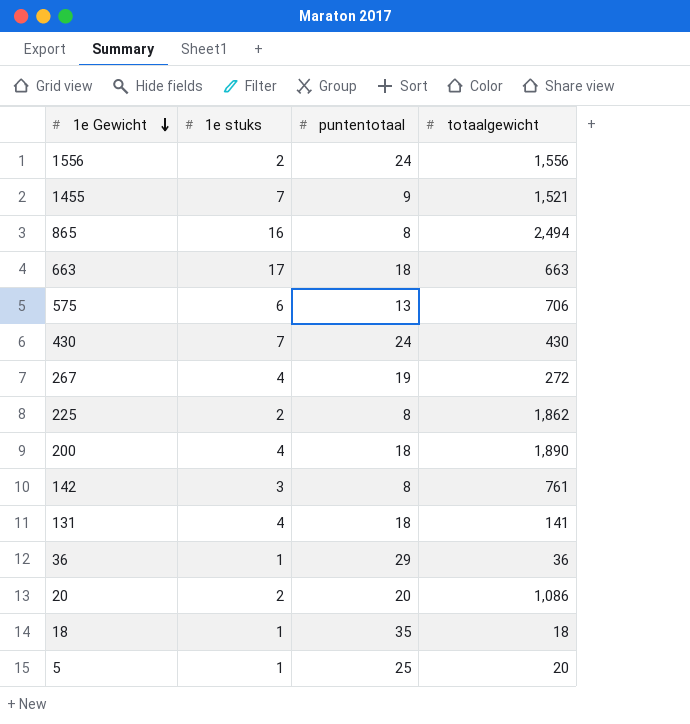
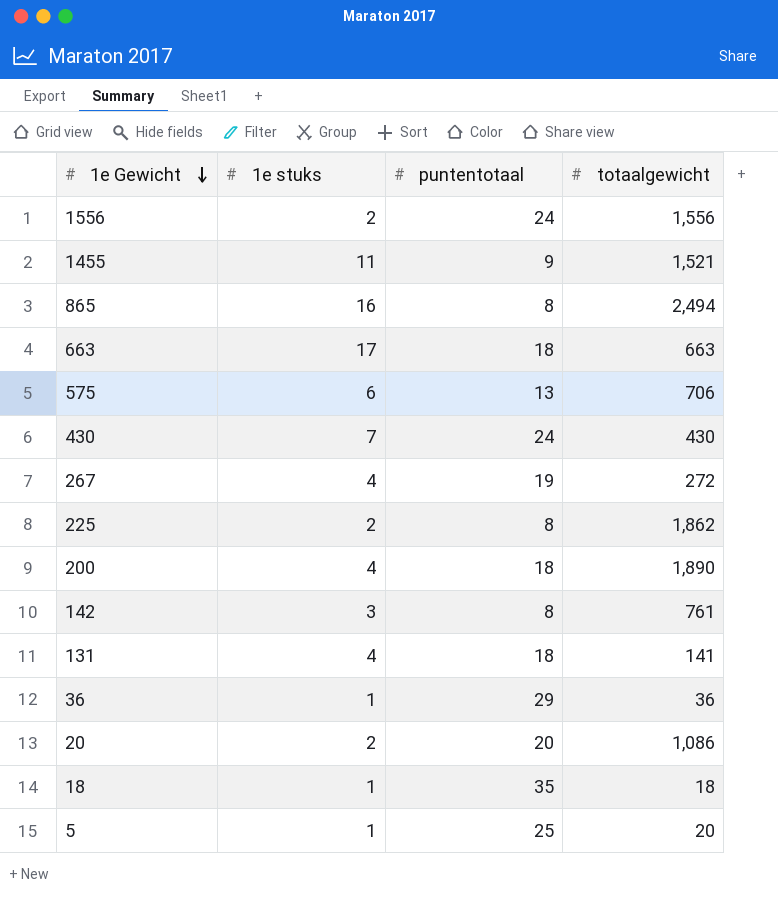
1455 | 1e stuks: 7 -> 11

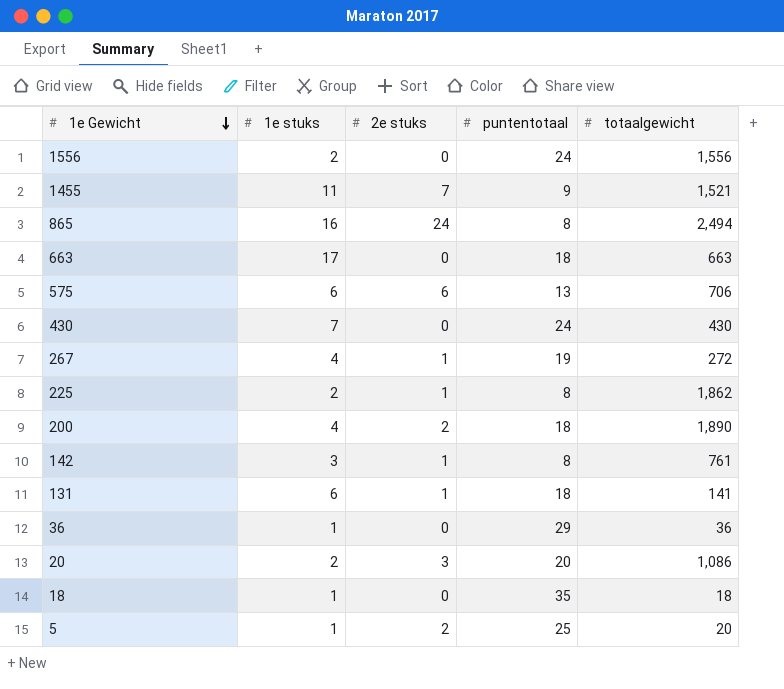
column 2e stuks | position: none -> 3
131 | 1e stuks: 4 -> 6

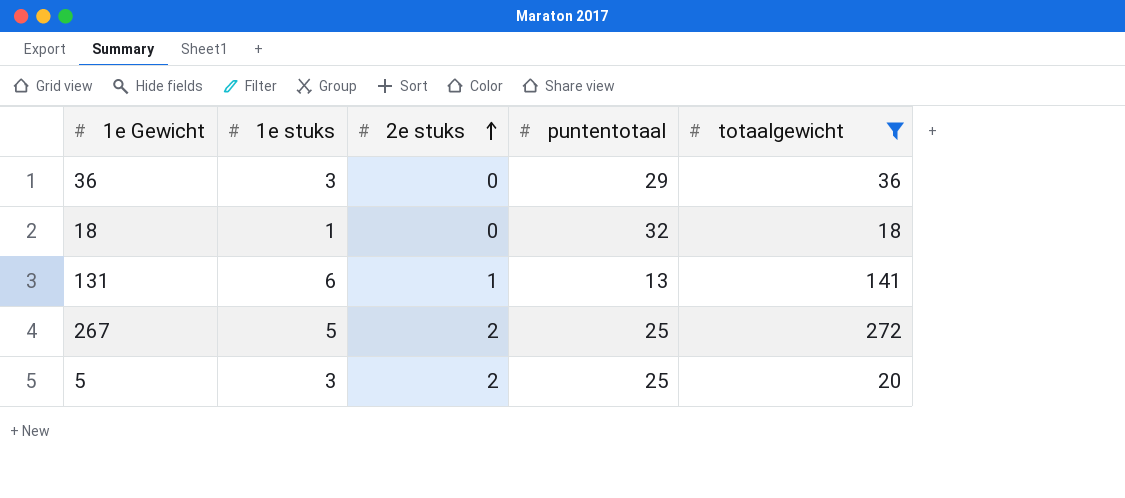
filter: none -> totaalgewicht <= 272
row order: 1e Gewicht descending -> 2e stuks ascending
36 | 1e stuks: 1 -> 3
18 | puntentotaal: 35 -> 32
131 | puntentotaal: 18 -> 13
267 | 1e stuks: 4 -> 5
267 | 2e stuks: 1 -> 2
267 | puntentotaal: 19 -> 25
5 | 1e stuks: 1 -> 3

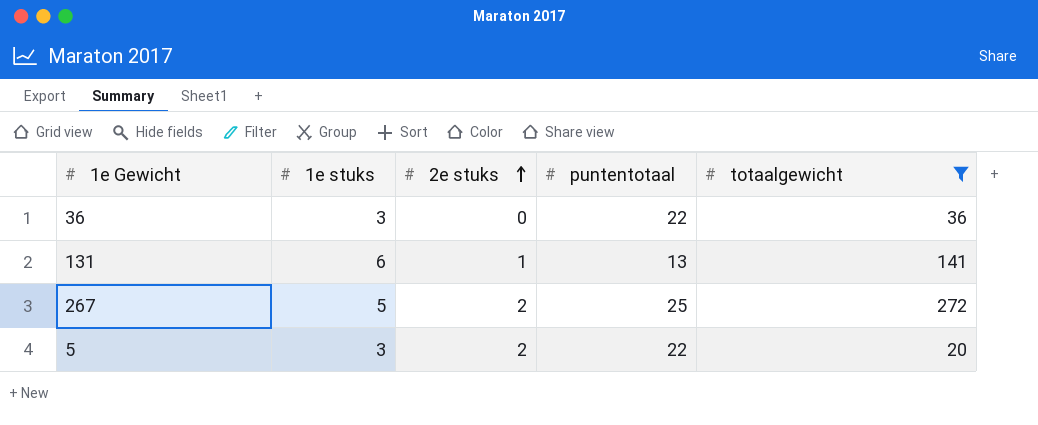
row 18: 1 | 0 | 32 | 18 -> none
36 | puntentotaal: 29 -> 22
5 | puntentotaal: 25 -> 22

